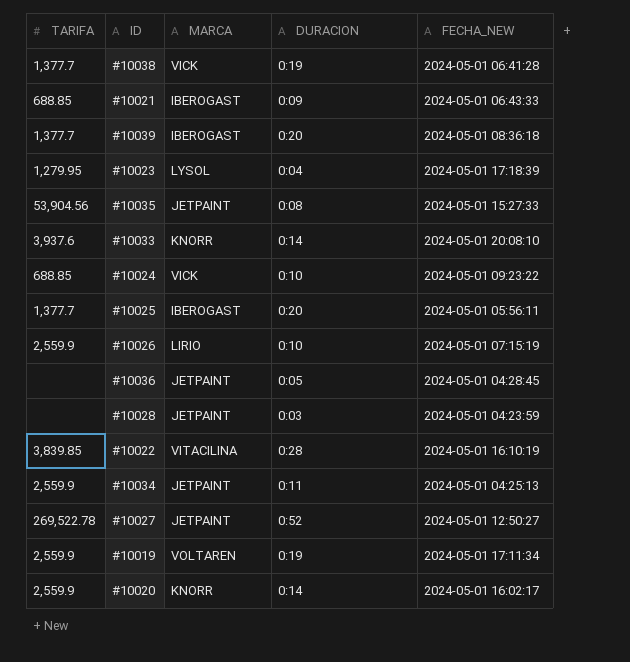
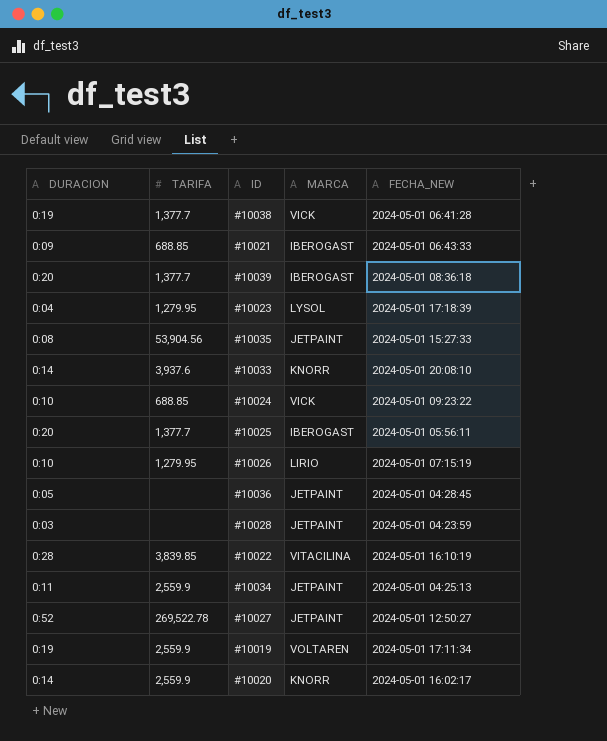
column DURACION | position: 4 -> 1
#10026 | TARIFA: 2,559.9 -> 1,279.95

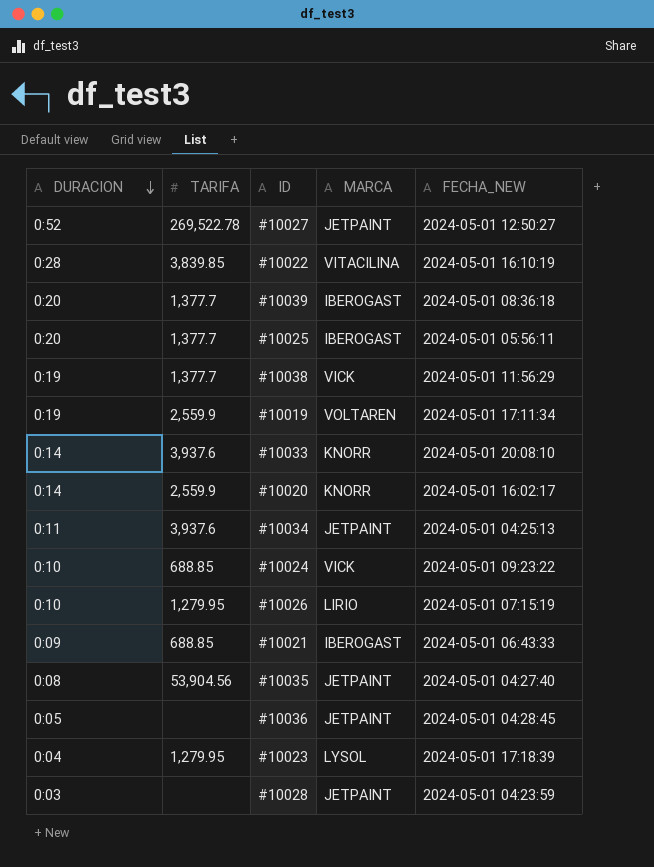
row order: none -> DURACION descending
#10038 | FECHA_NEW: 2024-05-01 06:41:28 -> 2024-05-01 11:56:29
#10034 | TARIFA: 2,559.9 -> 3,937.6
#10035 | FECHA_NEW: 2024-05-01 15:27:33 -> 2024-05-01 04:27:40

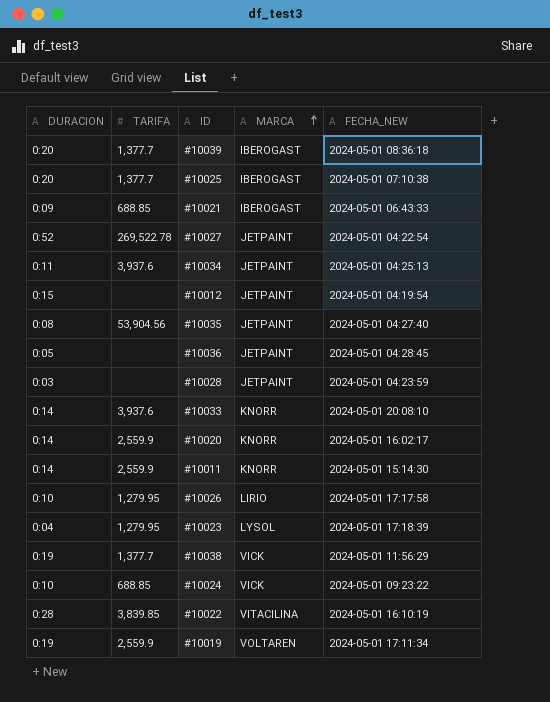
row order: DURACION descending -> MARCA ascending
#10025 | FECHA_NEW: 2024-05-01 05:56:11 -> 2024-05-01 07:10:38
#10027 | FECHA_NEW: 2024-05-01 12:50:27 -> 2024-05-01 04:22:54
row #10012: none -> 0:15 | none | JETPAINT | 2024-05-01 04:19:54
row #10011: none -> 0:14 | 2,559.9 | KNORR | 2024-05-01 15:14:30
#10026 | FECHA_NEW: 2024-05-01 07:15:19 -> 2024-05-01 17:17:58

